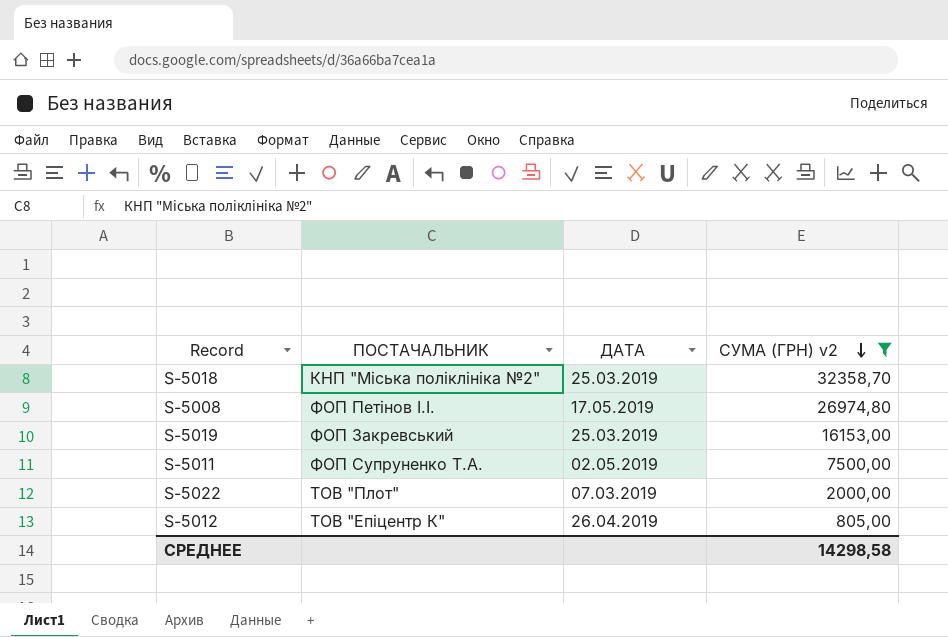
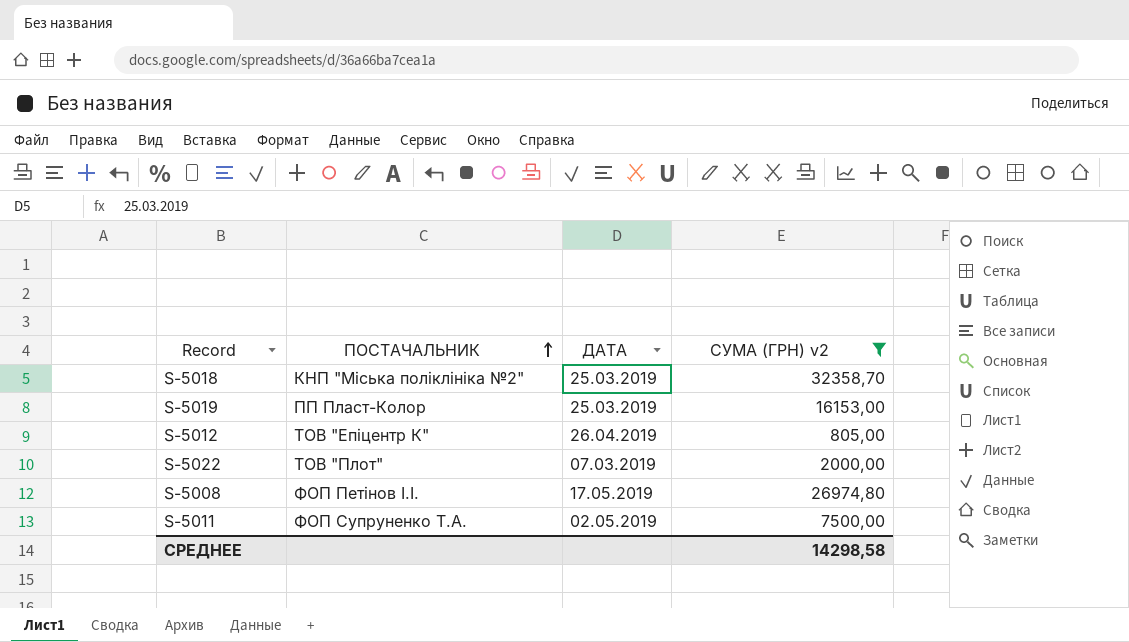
row order: СУМА (ГРН) v2 descending -> ПОСТАЧАЛЬНИК ascending
S-5019 | ПОСТАЧАЛЬНИК: ФОП Закревський -> ПП Пласт-Колор

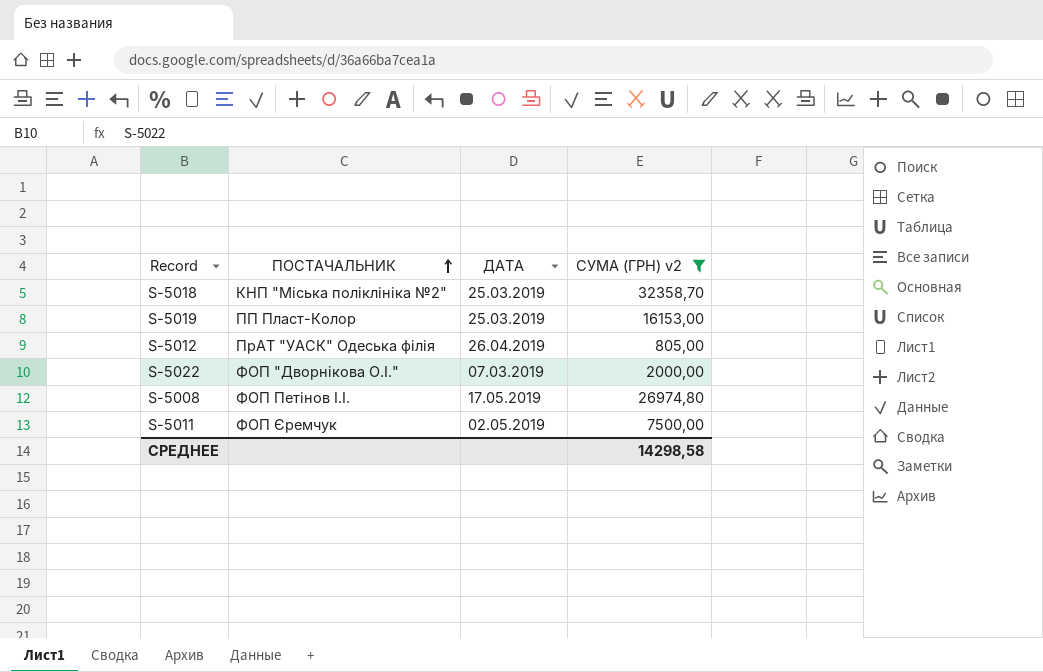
S-5012 | ПОСТАЧАЛЬНИК: ТОВ "Епіцентр К" -> ПрАТ "УАСК" Одеська філія
S-5022 | ПОСТАЧАЛЬНИК: ТОВ "Плот" -> ФОП "Дворнікова О.І."
S-5011 | ПОСТАЧАЛЬНИК: ФОП Супруненко Т.А. -> ФОП Єремчук

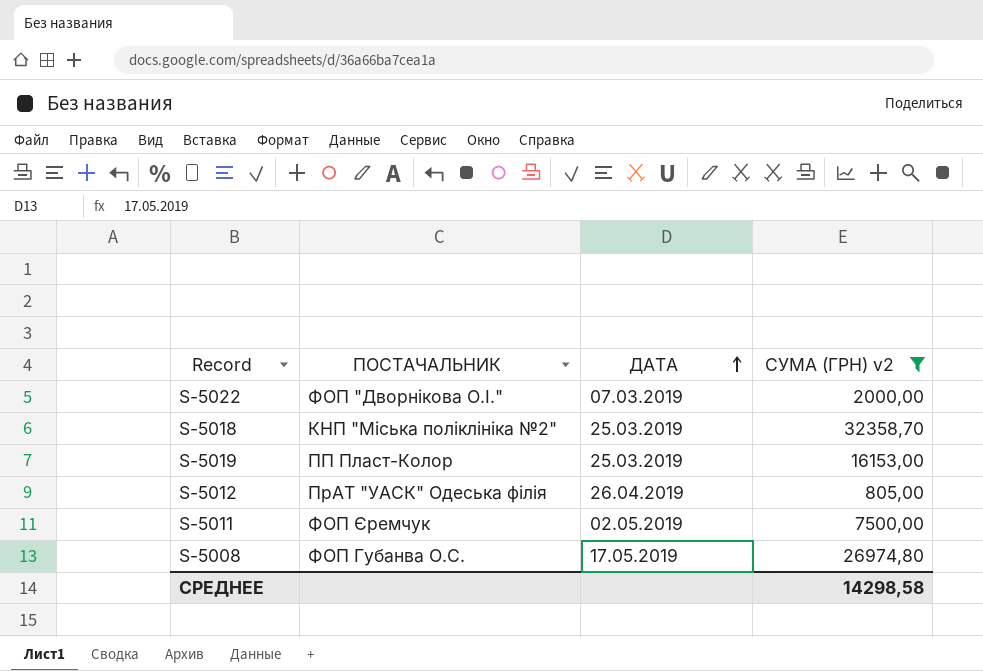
row order: ПОСТАЧАЛЬНИК ascending -> ДАТА ascending
S-5008 | ПОСТАЧАЛЬНИК: ФОП Петінов І.І. -> ФОП Губанва О.С.

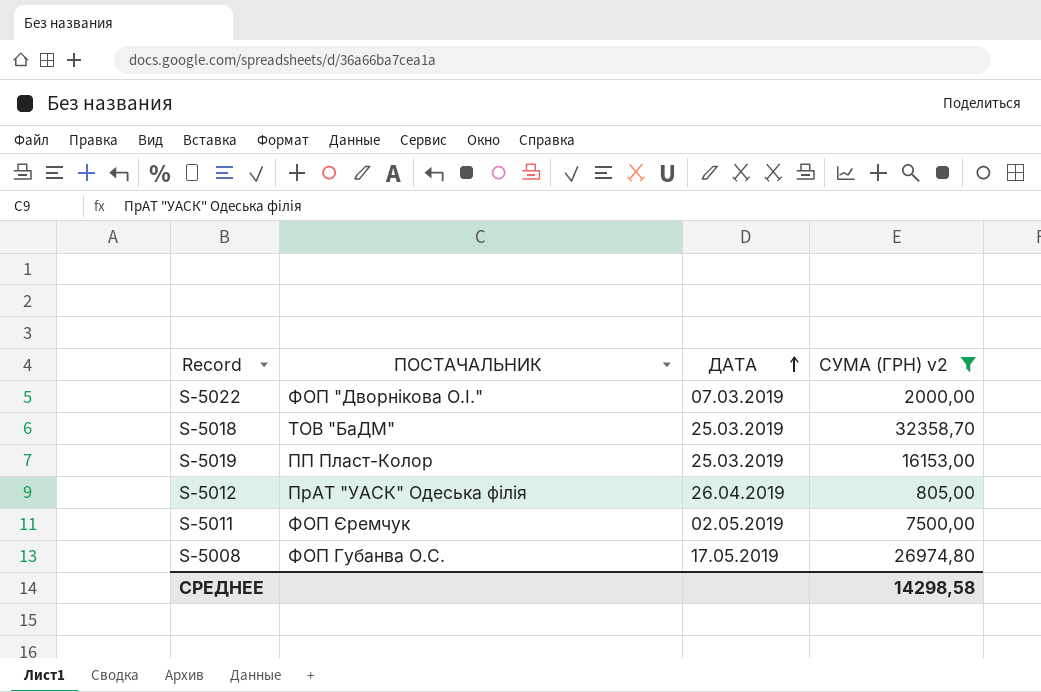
S-5018 | ПОСТАЧАЛЬНИК: КНП "Міська поліклініка №2" -> ТОВ "БаДМ"

